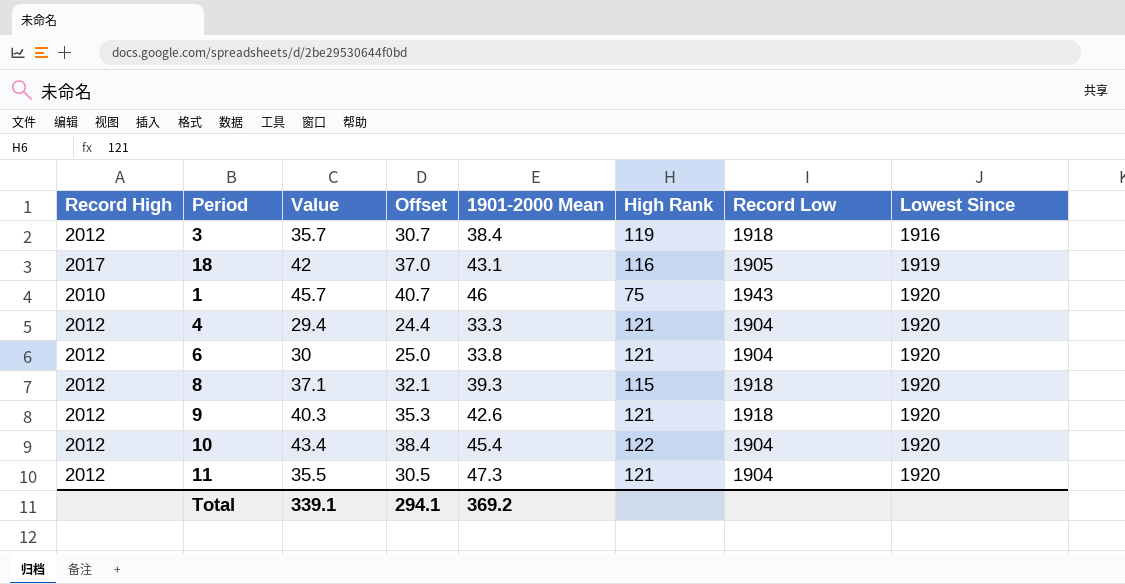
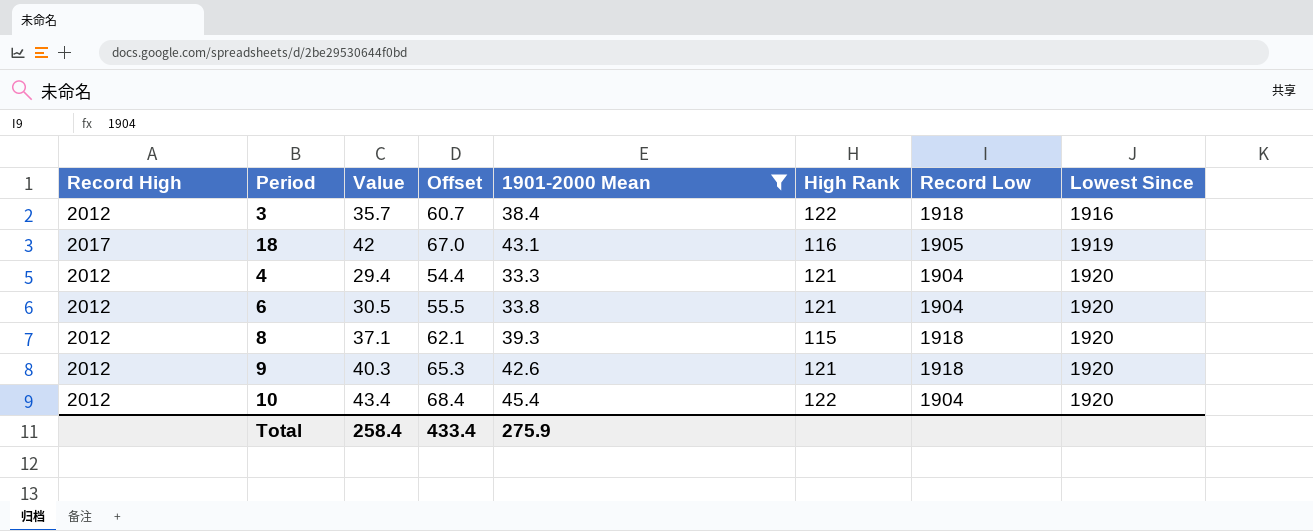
filter: none -> 1901-2000 Mean <= 45.4
column Offset | formula: [Value] - 5 -> [Value] + 25
3 | High Rank: 119 -> 122
6 | Value: 30 -> 30.5
Total | Value: 339.1 -> 258.4
Total | Offset: 294.1 -> 433.4
Total | 1901-2000 Mean: 369.2 -> 275.9

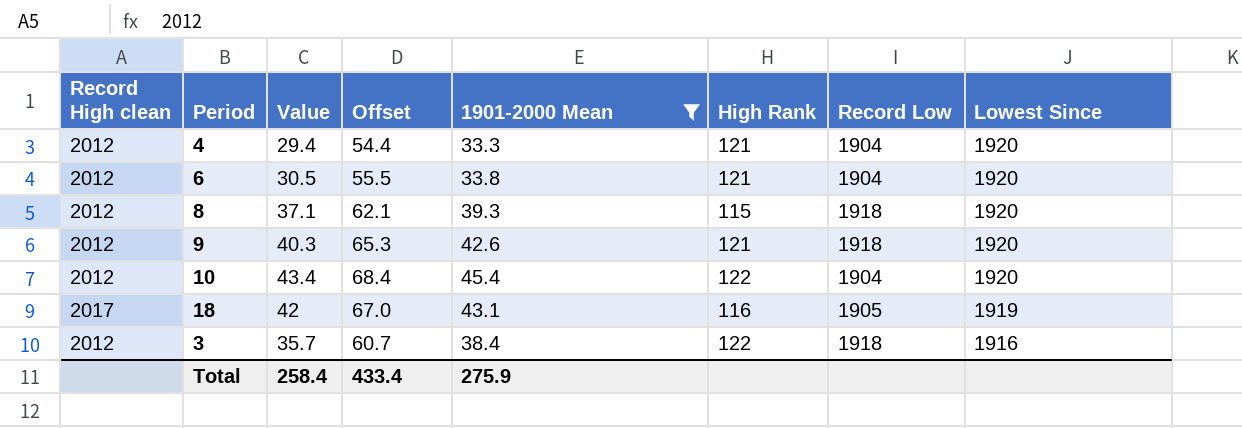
row order: Lowest Since ascending -> Lowest Since descending
column name: Record High -> Record High clean

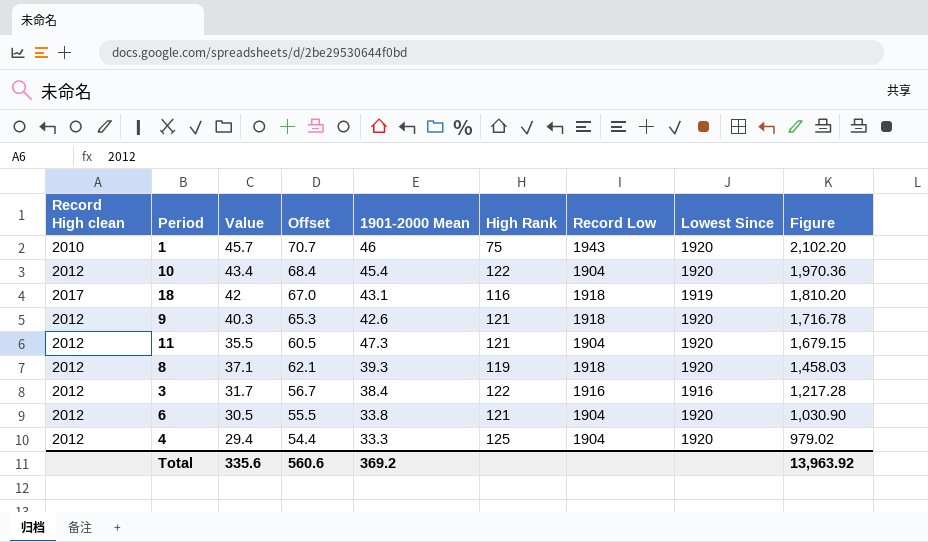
filter: 1901-2000 Mean <= 45.4 -> none
row order: Lowest Since descending -> Figure descending
column Figure | formula: none -> [Value] * [1901-2000 Mean]
18 | Record Low: 1905 -> 1918
8 | High Rank: 115 -> 119
3 | Value: 35.7 -> 31.7
3 | Offset: 60.7 -> 56.7
3 | Record Low: 1918 -> 1916
4 | High Rank: 121 -> 125
Total | Value: 258.4 -> 335.6
Total | Offset: 433.4 -> 560.6
Total | 1901-2000 Mean: 275.9 -> 369.2

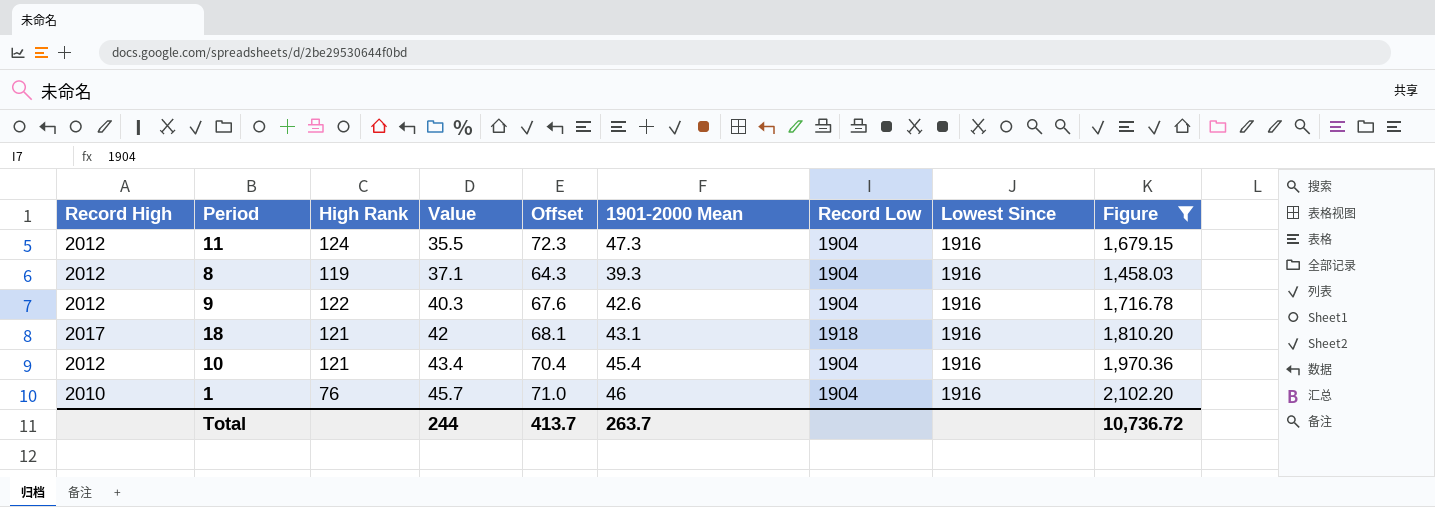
filter: none -> Figure >= 1,458.03
row order: Figure descending -> Value ascending
column name: Record High clean -> Record High
column High Rank | position: 6 -> 3
column Offset | formula: [Value] + 25 -> [1901-2000 Mean] + 25
11 | High Rank: 121 -> 124
11 | Lowest Since: 1920 -> 1916
8 | Record Low: 1918 -> 1904
8 | Lowest Since: 1920 -> 1916
9 | High Rank: 121 -> 122
9 | Record Low: 1918 -> 1904
9 | Lowest Since: 1920 -> 1916
18 | High Rank: 116 -> 121
18 | Lowest Since: 1919 -> 1916
10 | High Rank: 122 -> 121
10 | Lowest Since: 1920 -> 1916
1 | High Rank: 75 -> 76
1 | Record Low: 1943 -> 1904
1 | Lowest Since: 1920 -> 1916
Total | Value: 335.6 -> 244
Total | Offset: 560.6 -> 413.7
Total | 1901-2000 Mean: 369.2 -> 263.7
Total | Figure: 13,963.92 -> 10,736.72

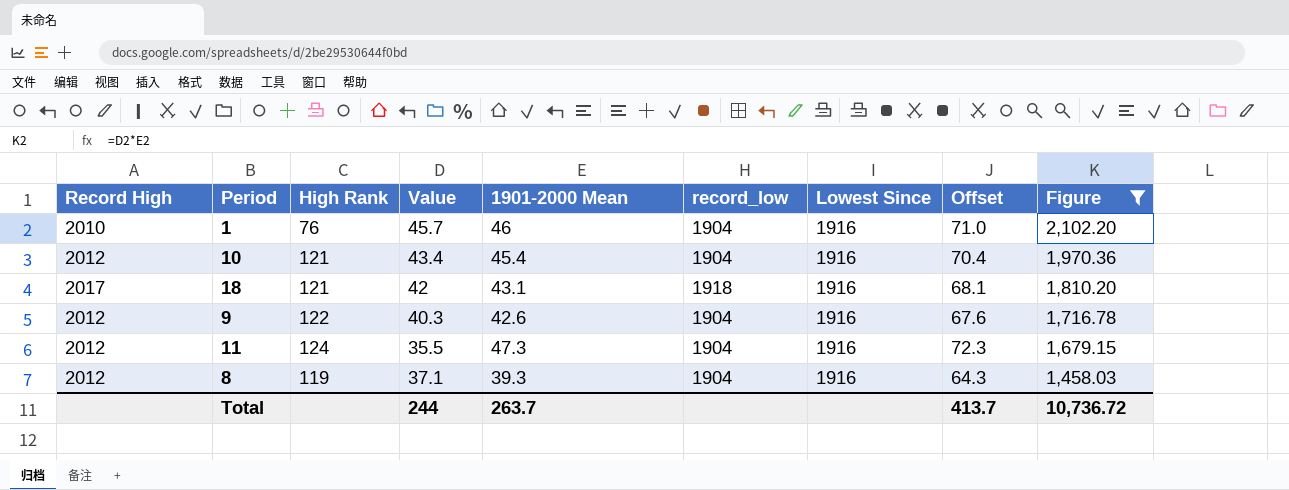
row order: Value ascending -> Figure descending
column name: Record Low -> record_low
column Offset | position: 5 -> 8

